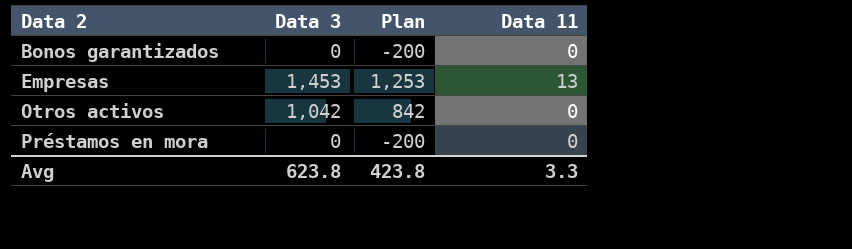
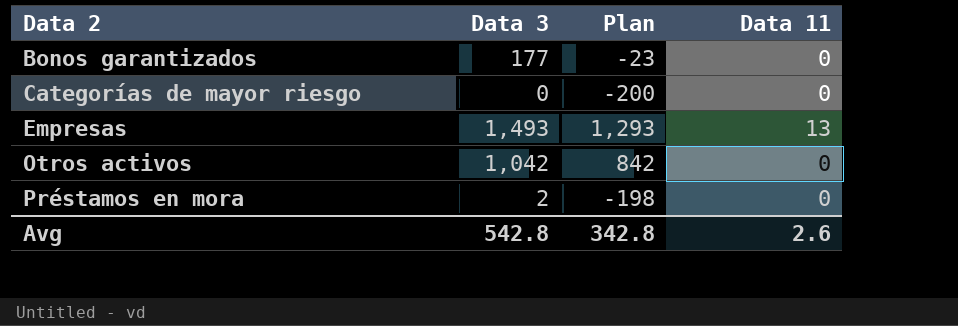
Bonos garantizados | Data 3: 0 -> 177
Bonos garantizados | Plan: -200 -> -23
row Categorías de mayor riesgo: none -> 0 | -200 | 0
Empresas | Data 3: 1,453 -> 1,493
Empresas | Plan: 1,253 -> 1,293
Préstamos en mora | Data 3: 0 -> 2
Préstamos en mora | Plan: -200 -> -198
Avg | Data 3: 623.8 -> 542.8
Avg | Plan: 423.8 -> 342.8
Avg | Data 11: 3.3 -> 2.6

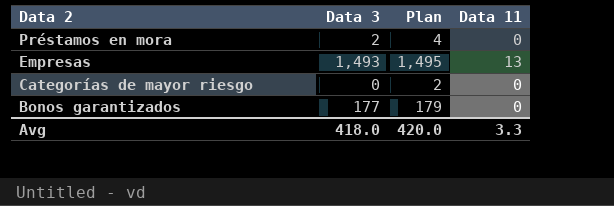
row order: Data 2 ascending -> Data 2 descending
column Plan | formula: [Data 3] - 200 -> [Data 3] + 2
row Otros activos: 1,042 | 842 | 0 -> none
Avg | Data 3: 542.8 -> 418.0
Avg | Plan: 342.8 -> 420.0
Avg | Data 11: 2.6 -> 3.3

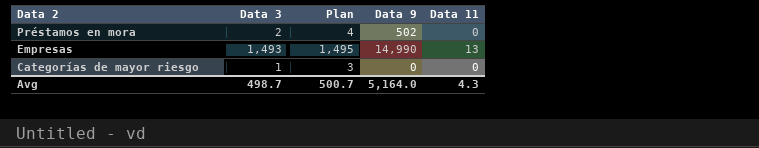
column Data 9 | position: none -> 4
row Bonos garantizados: 177 | 179 | 0 -> none
Categorías de mayor riesgo | Data 3: 0 -> 1
Categorías de mayor riesgo | Plan: 2 -> 3
Avg | Data 3: 418.0 -> 498.7
Avg | Plan: 420.0 -> 500.7
Avg | Data 11: 3.3 -> 4.3

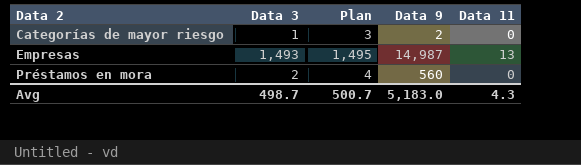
row order: Data 2 descending -> Data 2 ascending
Categorías de mayor riesgo | Data 9: 0 -> 2
Empresas | Data 9: 14,990 -> 14,987
Préstamos en mora | Data 9: 502 -> 560
Avg | Data 9: 5,164.0 -> 5,183.0

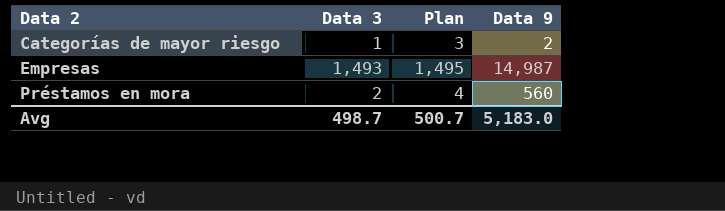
column Data 11 | position: 5 -> none

